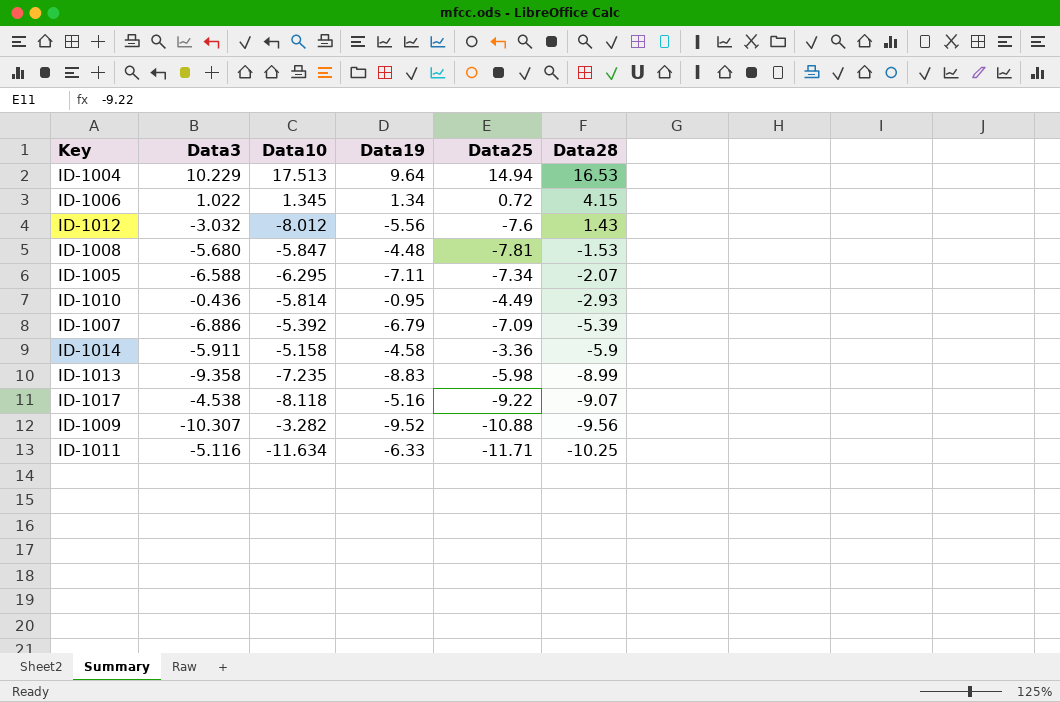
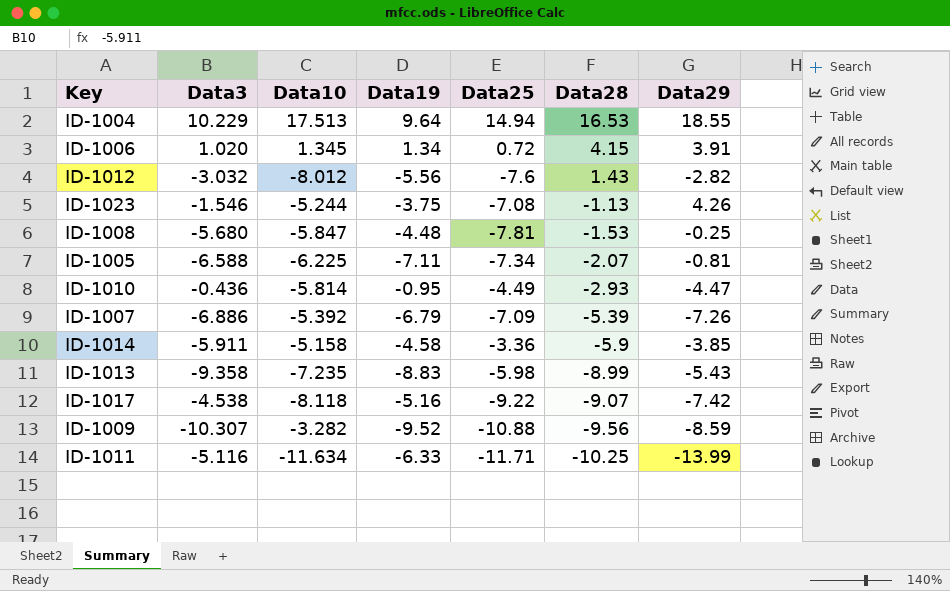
column Data29 | position: none -> 7
ID-1006 | Data3: 1.022 -> 1.020
row ID-1023: none -> -1.546 | -5.244 | -3.75 | -7.08 | -1.13 | 4.26
ID-1005 | Data10: -6.295 -> -6.225

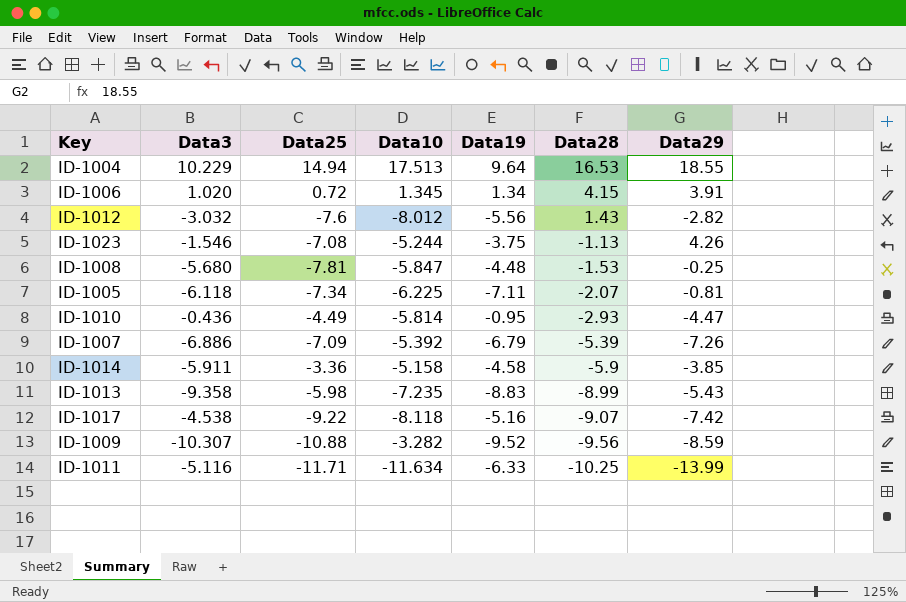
column Data25 | position: 5 -> 3
ID-1005 | Data3: -6.588 -> -6.118

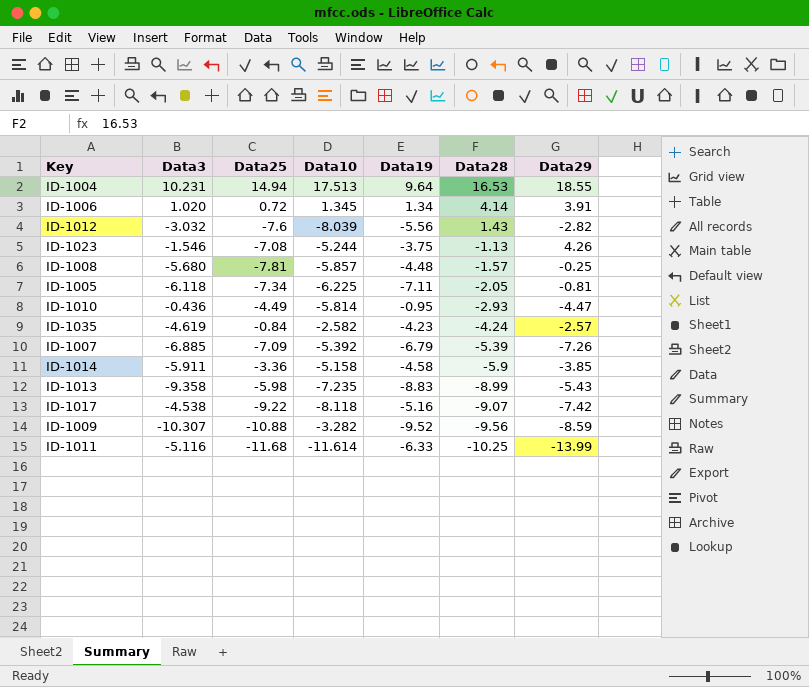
ID-1004 | Data3: 10.229 -> 10.231
ID-1006 | Data28: 4.15 -> 4.14
ID-1012 | Data10: -8.012 -> -8.039
ID-1008 | Data10: -5.847 -> -5.857
ID-1008 | Data28: -1.53 -> -1.57
ID-1005 | Data28: -2.07 -> -2.05
row ID-1035: none -> -4.619 | -0.84 | -2.582 | -4.23 | -4.24 | -2.57
ID-1007 | Data3: -6.886 -> -6.885
ID-1011 | Data25: -11.71 -> -11.68
ID-1011 | Data10: -11.634 -> -11.614

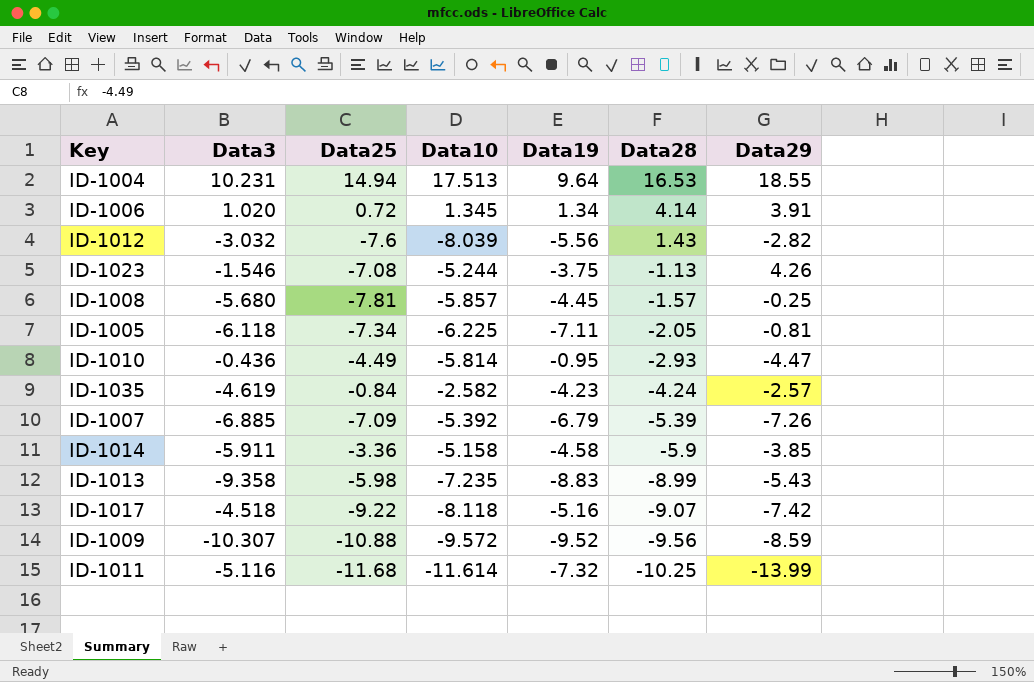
ID-1008 | Data19: -4.48 -> -4.45
ID-1017 | Data3: -4.538 -> -4.518
ID-1009 | Data10: -3.282 -> -9.572
ID-1011 | Data19: -6.33 -> -7.32

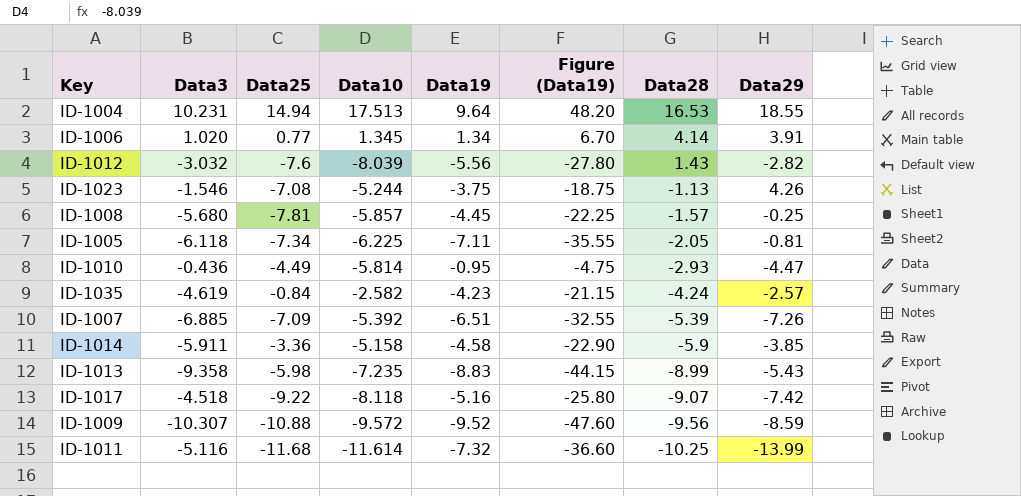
column Figure (Data19) | formula: none -> [Data19] * 5
ID-1006 | Data25: 0.72 -> 0.77
ID-1007 | Data19: -6.79 -> -6.51

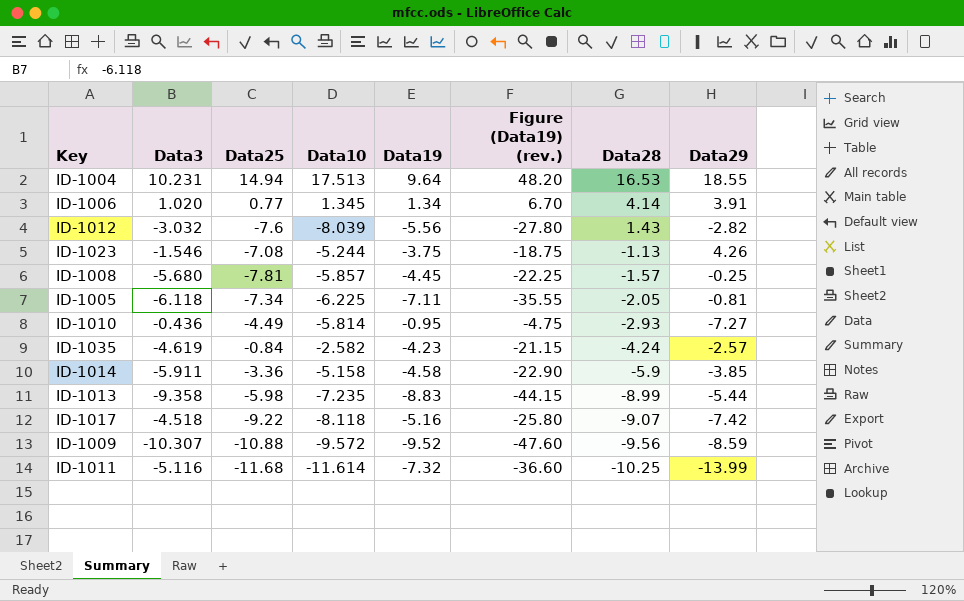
column name: Figure (Data19) -> Figure (Data19) (rev.)
row ID-1007: -6.885 | -7.09 | -5.392 | -6.51 | -32.55 | -5.39 | -7.26 -> none
ID-1010 | Data29: -4.47 -> -7.27
ID-1013 | Data29: -5.43 -> -5.44

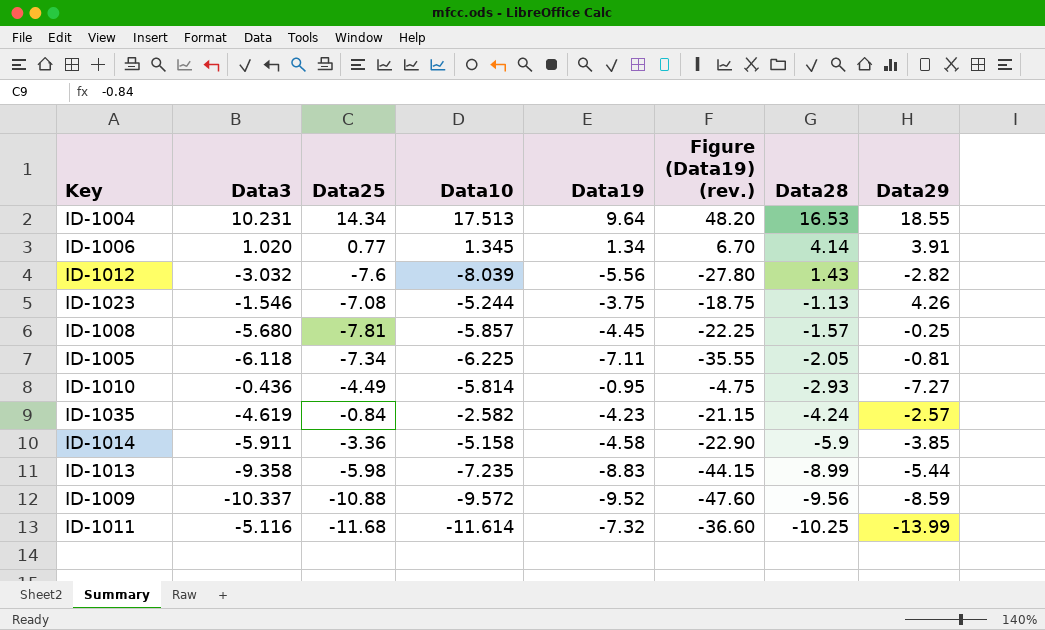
row ID-1017: -4.518 | -9.22 | -8.118 | -5.16 | -25.80 | -9.07 | -7.42 -> none
ID-1004 | Data25: 14.94 -> 14.34
ID-1009 | Data3: -10.307 -> -10.337

